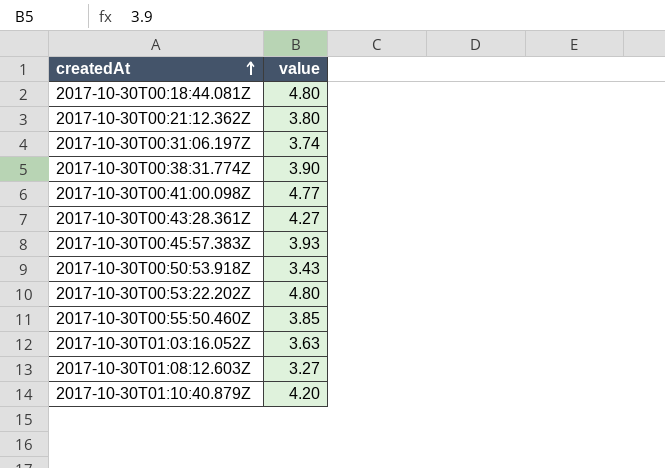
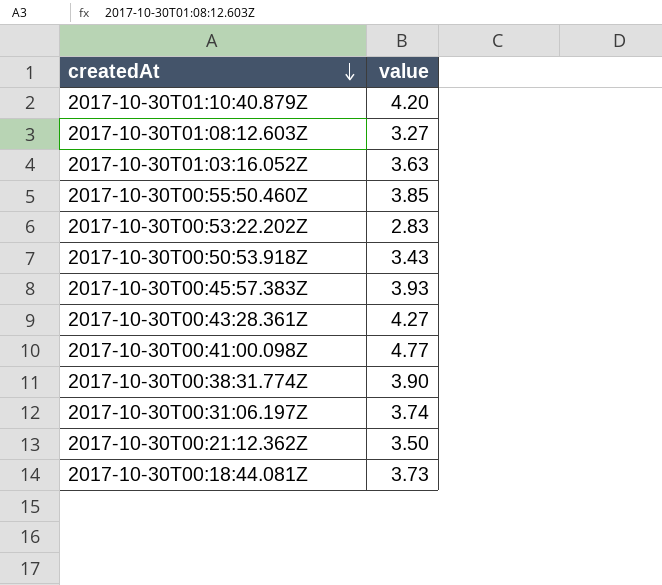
row order: createdAt ascending -> createdAt descending
2017-10-30T00:53:22.202Z | value: 4.80 -> 2.83
2017-10-30T00:21:12.362Z | value: 3.80 -> 3.50
2017-10-30T00:18:44.081Z | value: 4.80 -> 3.73

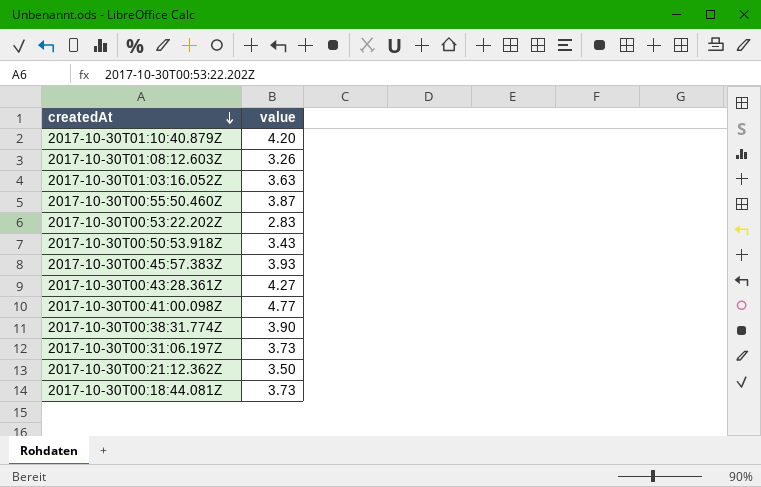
2017-10-30T01:08:12.603Z | value: 3.27 -> 3.26
2017-10-30T00:55:50.460Z | value: 3.85 -> 3.87
2017-10-30T00:31:06.197Z | value: 3.74 -> 3.73

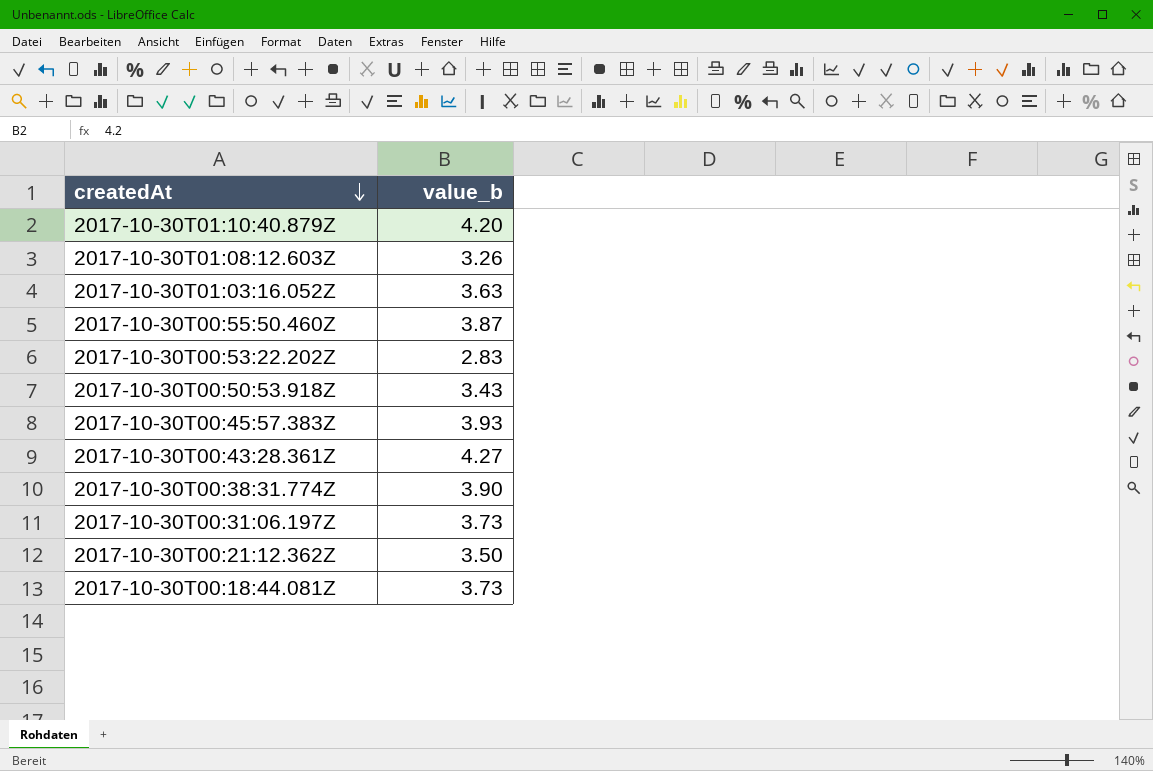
column name: value -> value_b
row 2017-10-30T00:41:00.098Z: 4.77 -> none

